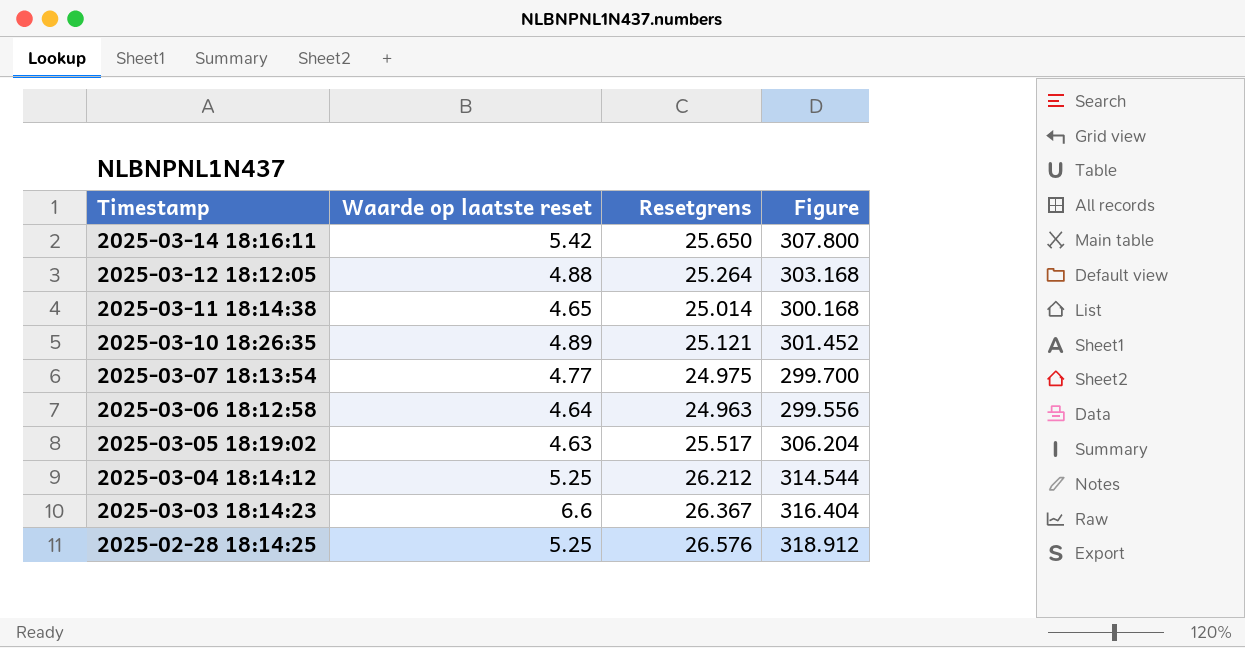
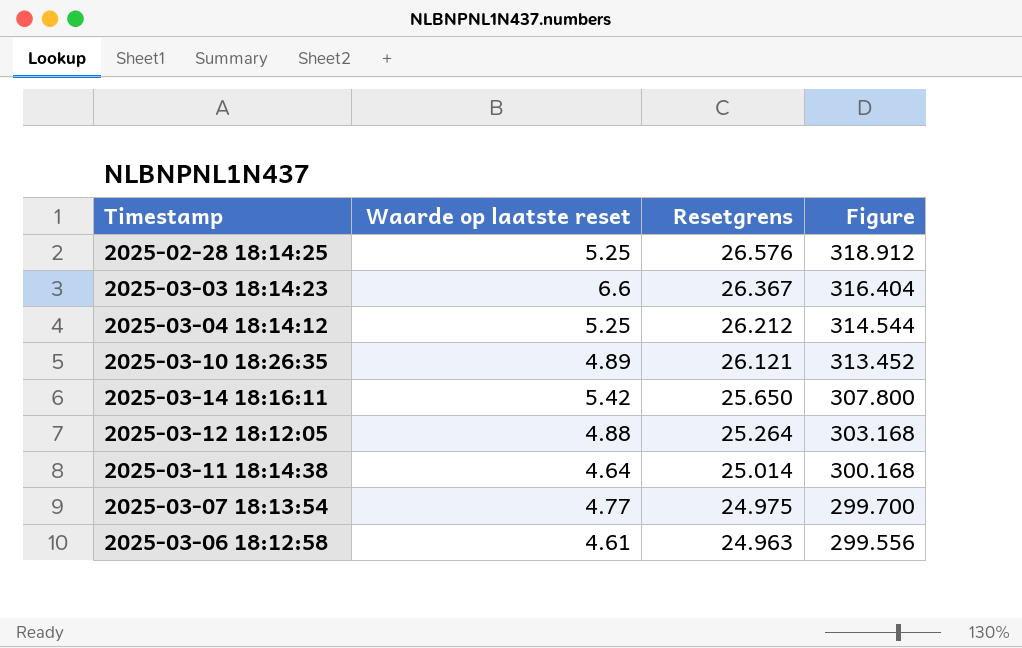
row order: Timestamp descending -> Resetgrens descending
row 2025-03-05 18:19:02: 4.63 | 25.517 | 306.204 -> none
2025-03-10 18:26:35 | Resetgrens: 25.121 -> 26.121
2025-03-10 18:26:35 | Figure: 301.452 -> 313.452
2025-03-11 18:14:38 | Waarde op laatste reset: 4.65 -> 4.64
2025-03-06 18:12:58 | Waarde op laatste reset: 4.64 -> 4.61

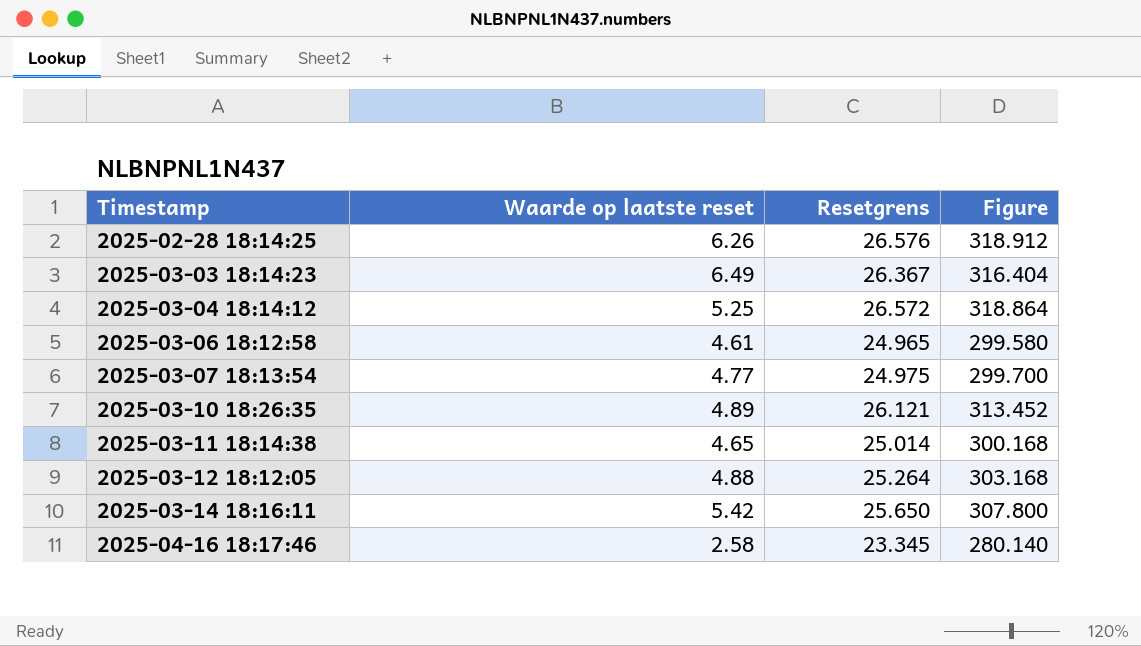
row order: Resetgrens descending -> Timestamp ascending
2025-02-28 18:14:25 | Waarde op laatste reset: 5.25 -> 6.26
2025-03-03 18:14:23 | Waarde op laatste reset: 6.6 -> 6.49
2025-03-04 18:14:12 | Resetgrens: 26.212 -> 26.572
2025-03-04 18:14:12 | Figure: 314.544 -> 318.864
2025-03-06 18:12:58 | Resetgrens: 24.963 -> 24.965
2025-03-06 18:12:58 | Figure: 299.556 -> 299.580
2025-03-11 18:14:38 | Waarde op laatste reset: 4.64 -> 4.65
row 2025-04-16 18:17:46: none -> 2.58 | 23.345 | 280.140

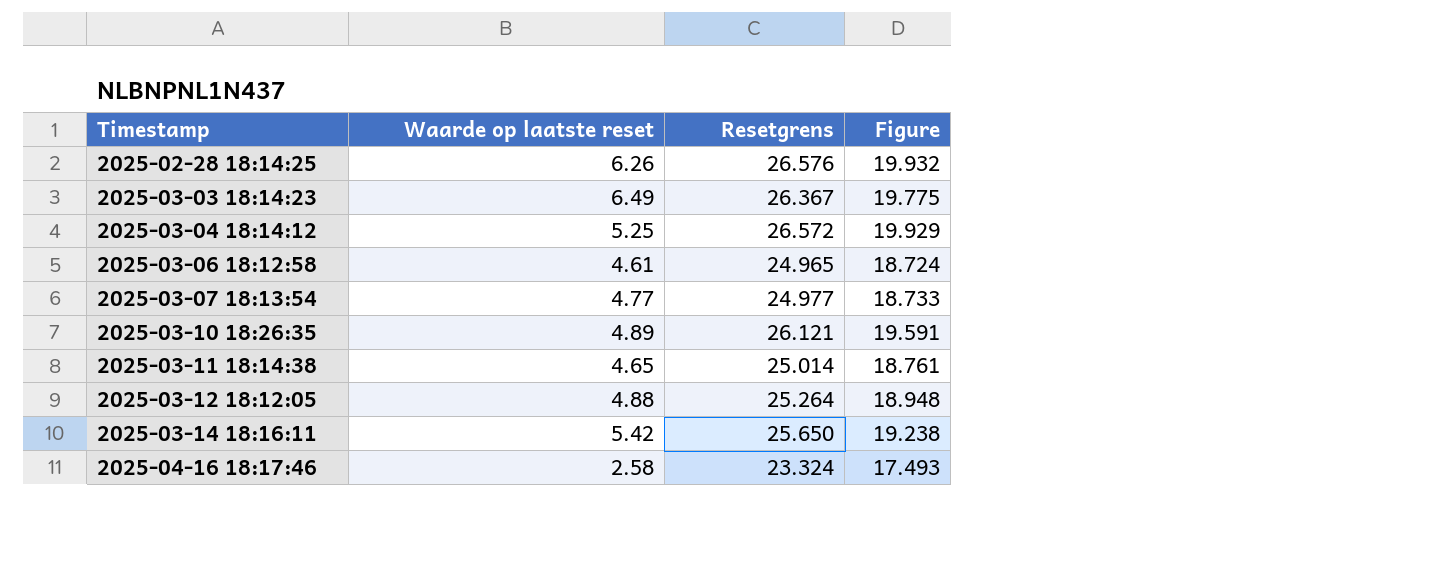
column Figure | formula: [Resetgrens] * 12 -> [Resetgrens] * 0.75
2025-03-07 18:13:54 | Resetgrens: 24.975 -> 24.977
2025-04-16 18:17:46 | Resetgrens: 23.345 -> 23.324

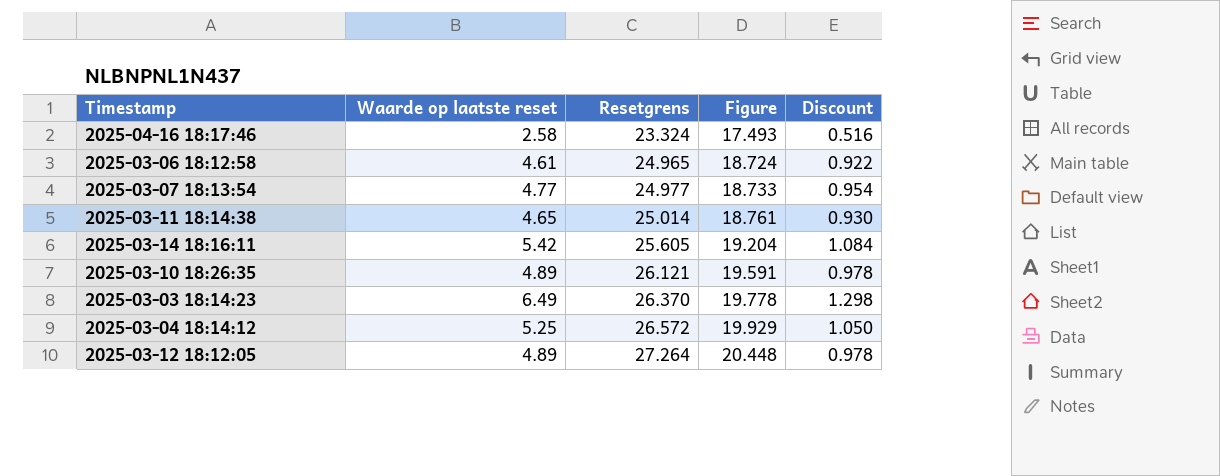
row order: Timestamp ascending -> Resetgrens ascending
column Discount | formula: none -> [Waarde op laatste reset] * 0.2
row 2025-02-28 18:14:25: 6.26 | 26.576 | 19.932 -> none
2025-03-14 18:16:11 | Resetgrens: 25.650 -> 25.605
2025-03-14 18:16:11 | Figure: 19.238 -> 19.204
2025-03-03 18:14:23 | Resetgrens: 26.367 -> 26.370
2025-03-03 18:14:23 | Figure: 19.775 -> 19.778
2025-03-12 18:12:05 | Waarde op laatste reset: 4.88 -> 4.89
2025-03-12 18:12:05 | Resetgrens: 25.264 -> 27.264
2025-03-12 18:12:05 | Figure: 18.948 -> 20.448

